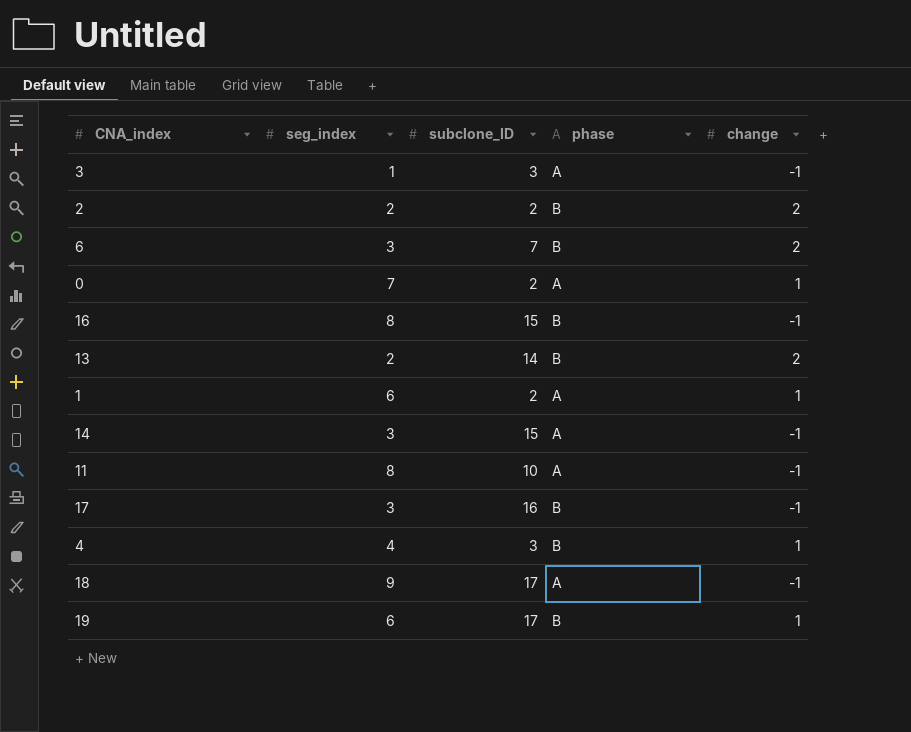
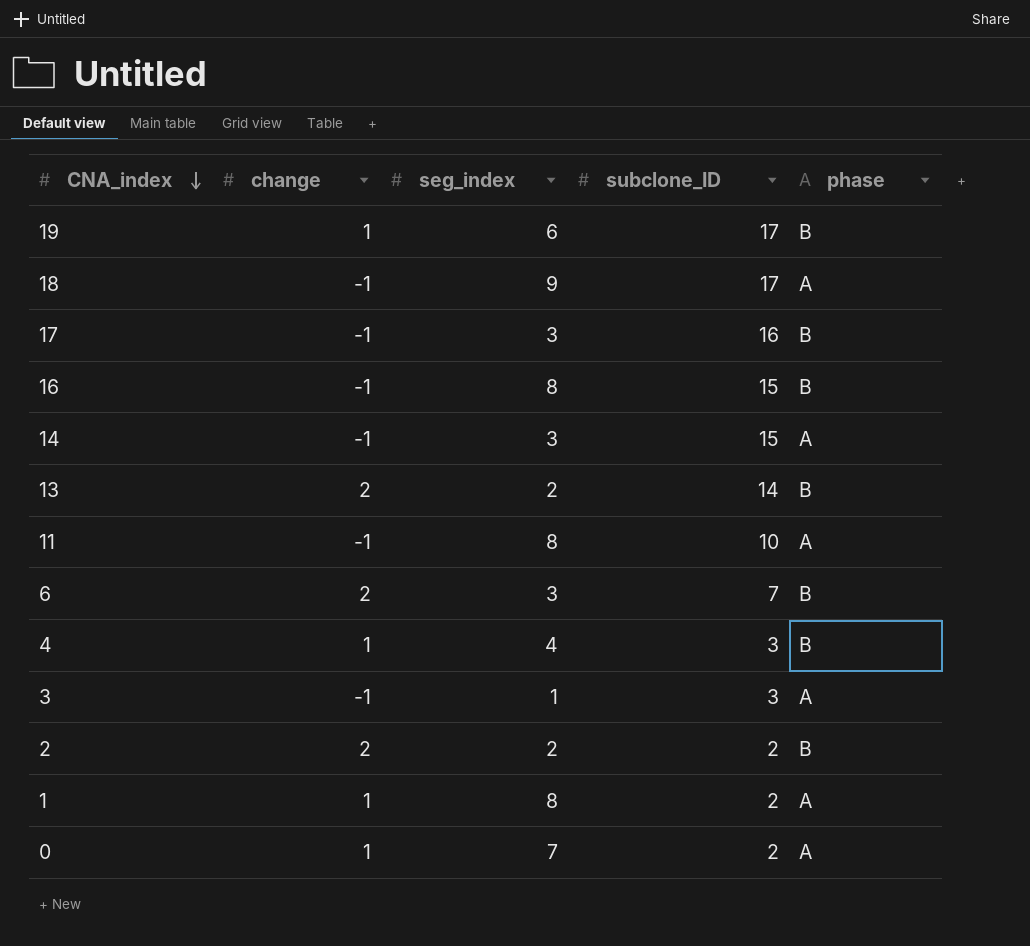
row order: none -> CNA_index descending
column change | position: 5 -> 2
1 | seg_index: 6 -> 8

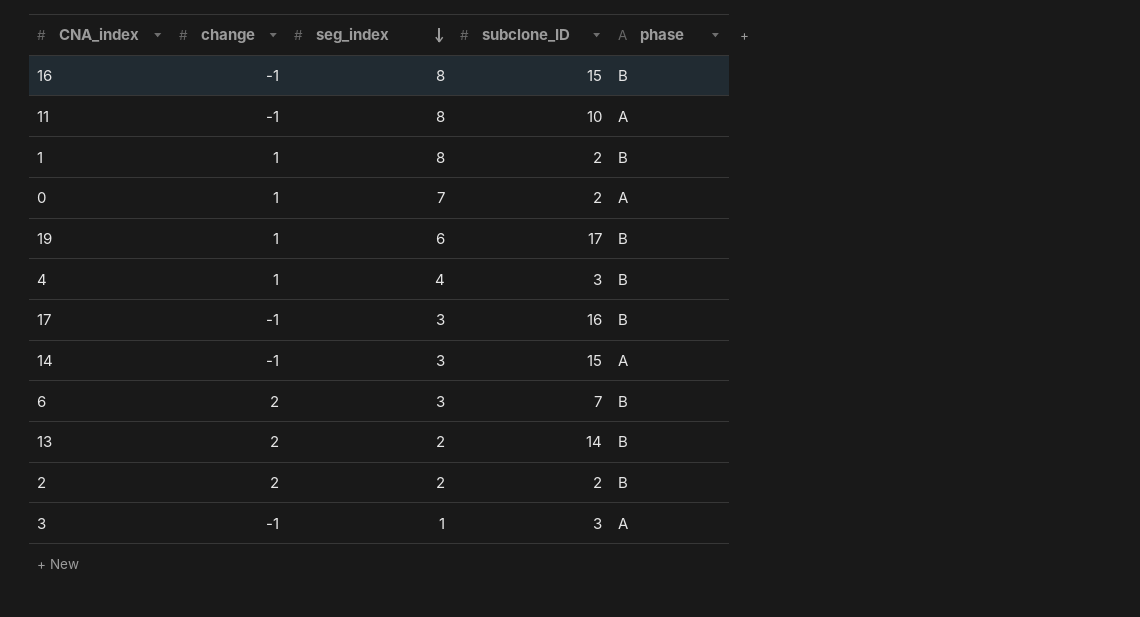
row order: CNA_index descending -> seg_index descending
row 18: -1 | 9 | 17 | A -> none
1 | phase: A -> B

